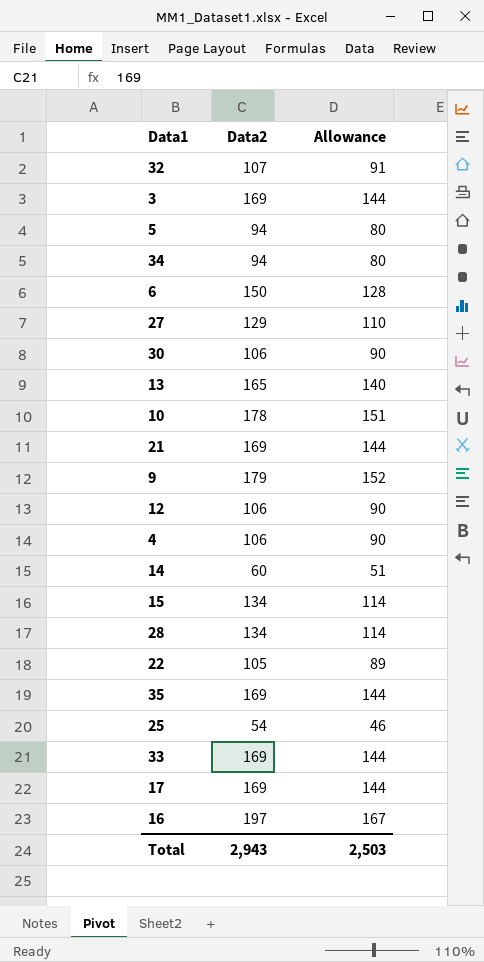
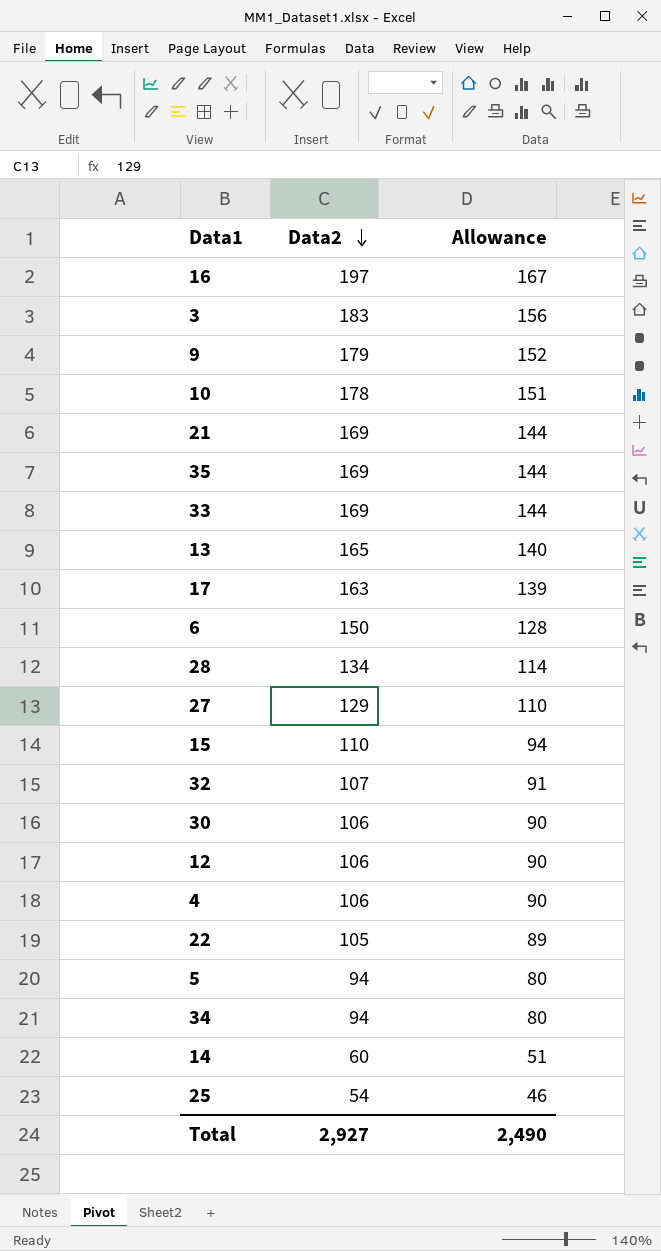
row order: none -> Data2 descending
3 | Data2: 169 -> 183
3 | Allowance: 144 -> 156
17 | Data2: 169 -> 163
17 | Allowance: 144 -> 139
15 | Data2: 134 -> 110
15 | Allowance: 114 -> 94
Total | Data2: 2,943 -> 2,927
Total | Allowance: 2,503 -> 2,490

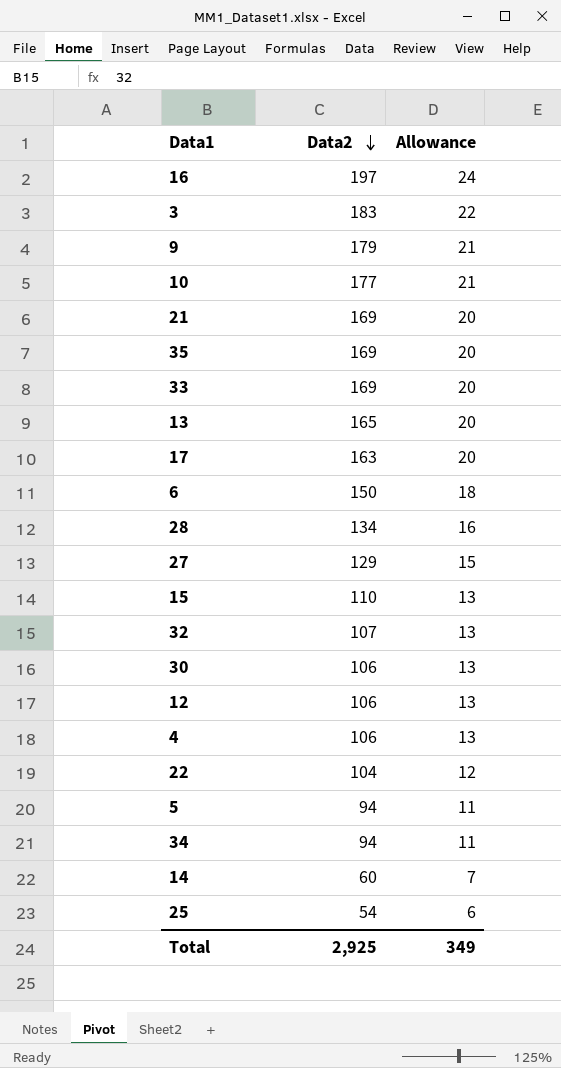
column Allowance | formula: [Data2] * 0.85 -> [Data2] * 0.12
10 | Data2: 178 -> 177
22 | Data2: 105 -> 104
Total | Data2: 2,927 -> 2,925
Total | Allowance: 2,490 -> 349

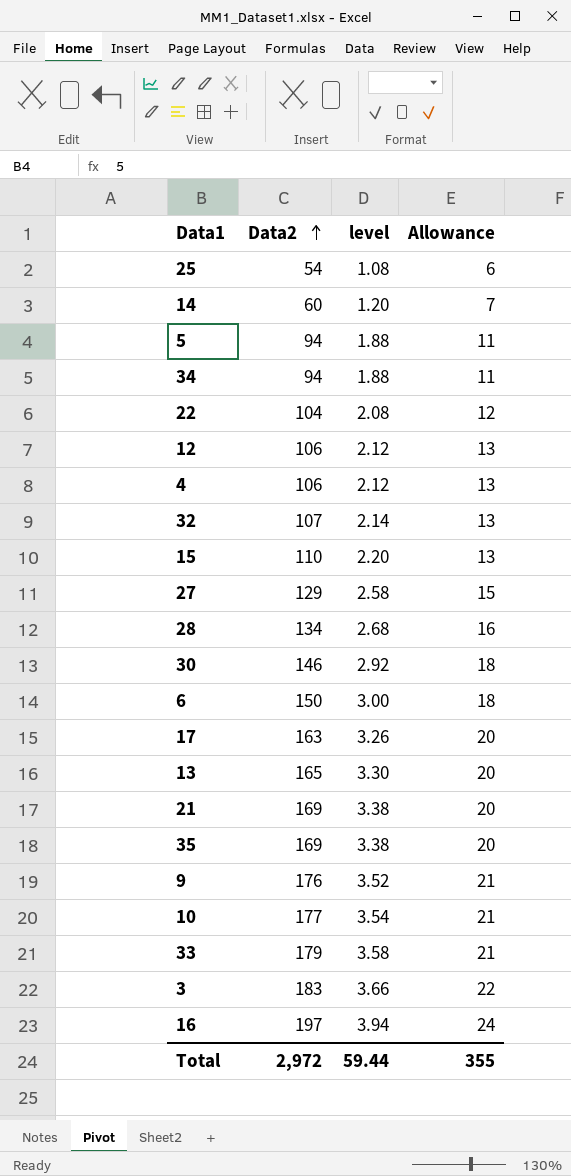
row order: Data2 descending -> Data2 ascending
column level | formula: none -> [Data2] * 0.02
30 | Data2: 106 -> 146
30 | Allowance: 13 -> 18
9 | Data2: 179 -> 176
33 | Data2: 169 -> 179
33 | Allowance: 20 -> 21
Total | Data2: 2,925 -> 2,972
Total | Allowance: 349 -> 355

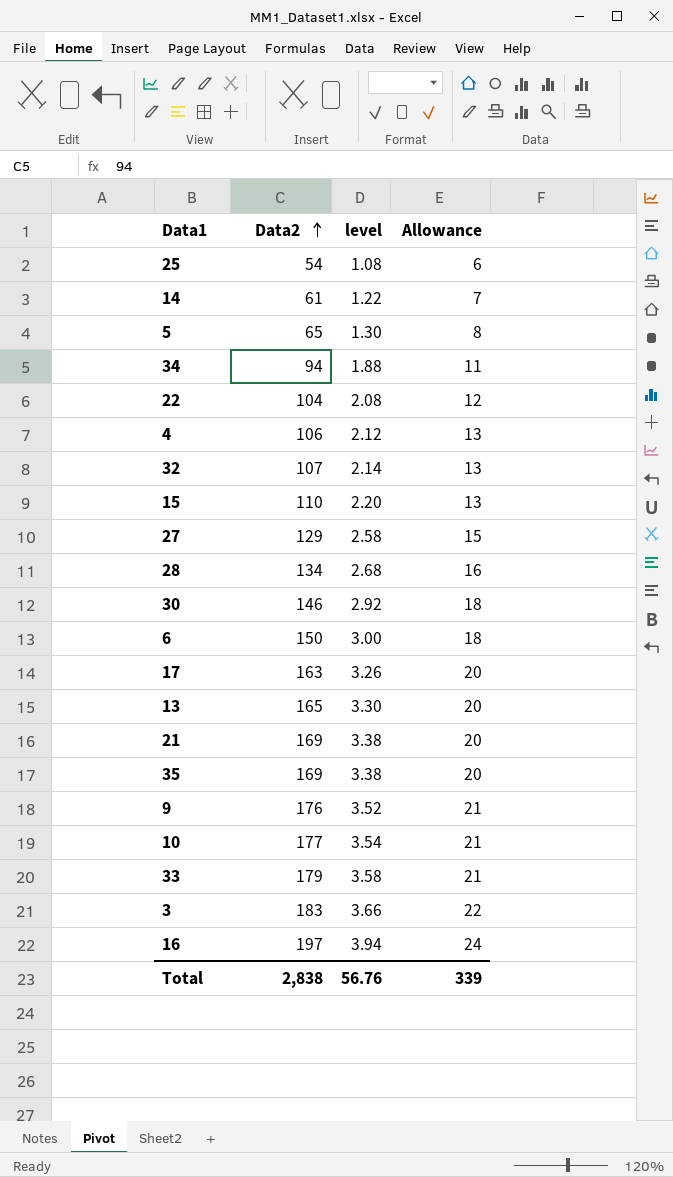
row 12: 106 | 2.12 | 13 -> none
14 | Data2: 60 -> 61
14 | level: 1.20 -> 1.22
5 | Data2: 94 -> 65
5 | level: 1.88 -> 1.30
5 | Allowance: 11 -> 8
Total | Data2: 2,972 -> 2,838
Total | level: 59.44 -> 56.76
Total | Allowance: 355 -> 339

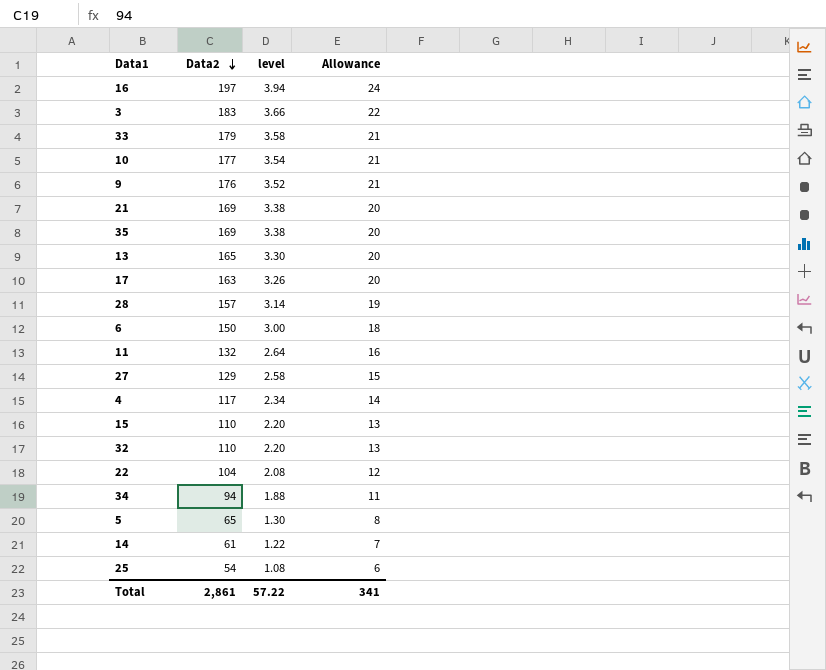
row order: Data2 ascending -> Data2 descending
row 30: 146 | 2.92 | 18 -> none
28 | Data2: 134 -> 157
28 | level: 2.68 -> 3.14
28 | Allowance: 16 -> 19
row 11: none -> 132 | 2.64 | 16
4 | Data2: 106 -> 117
4 | level: 2.12 -> 2.34
4 | Allowance: 13 -> 14
32 | Data2: 107 -> 110
32 | level: 2.14 -> 2.20
Total | Data2: 2,838 -> 2,861
Total | level: 56.76 -> 57.22
Total | Allowance: 339 -> 341

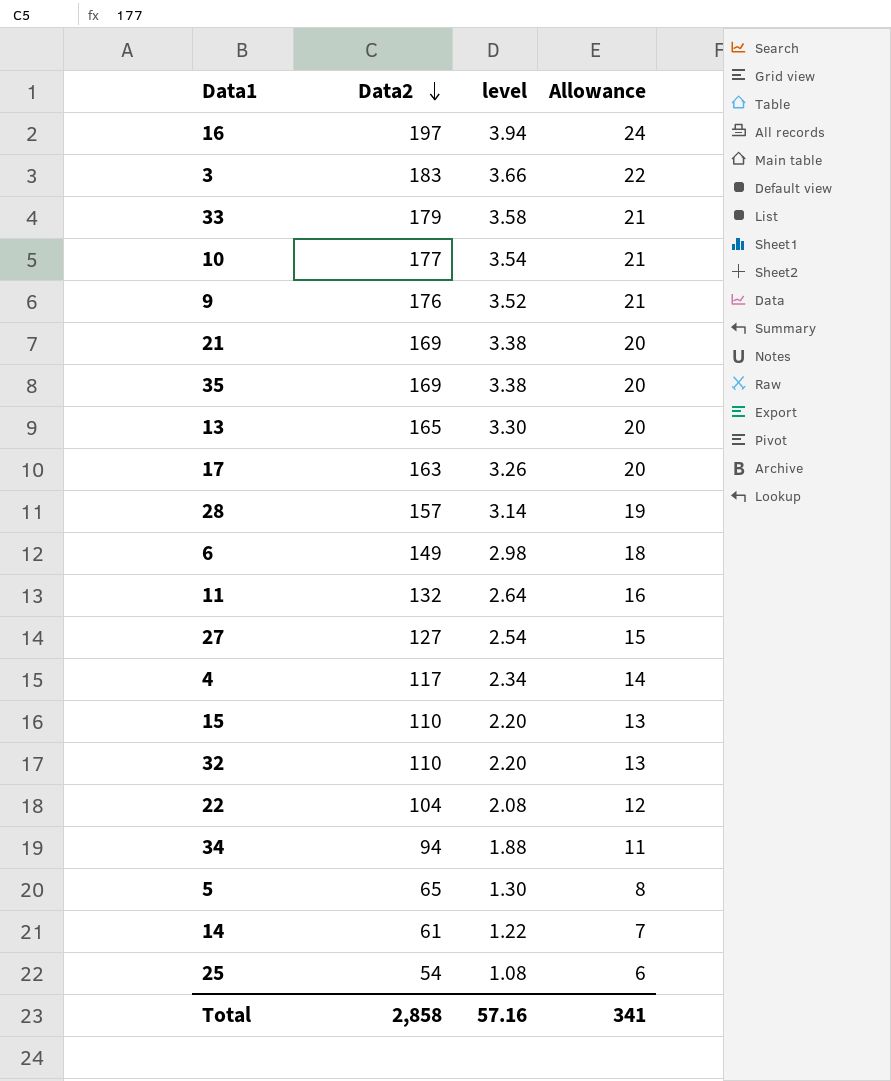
6 | Data2: 150 -> 149
6 | level: 3.00 -> 2.98
27 | Data2: 129 -> 127
27 | level: 2.58 -> 2.54
Total | Data2: 2,861 -> 2,858
Total | level: 57.22 -> 57.16

